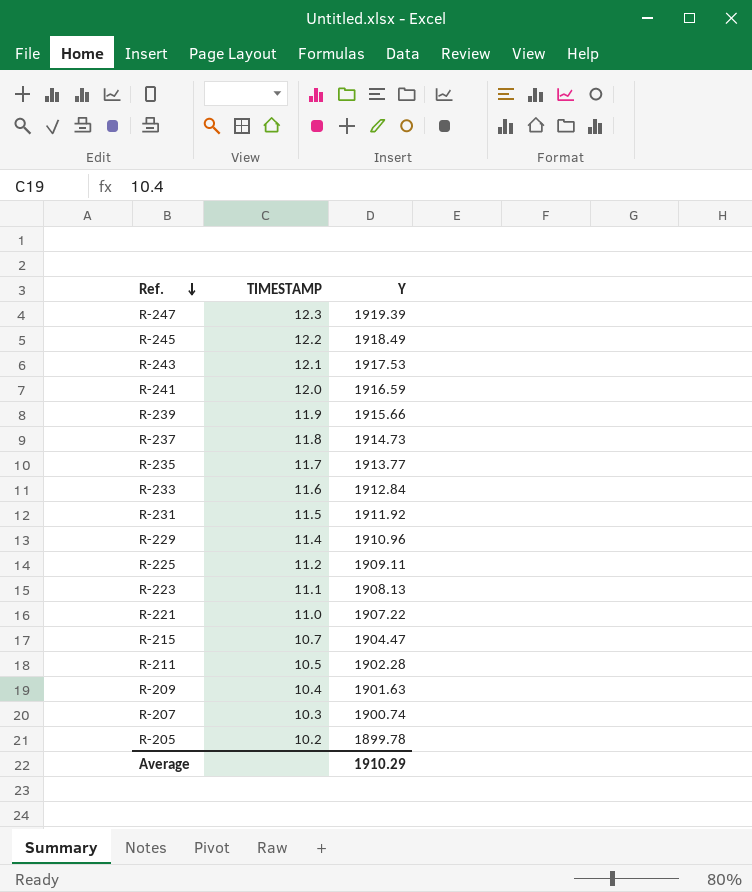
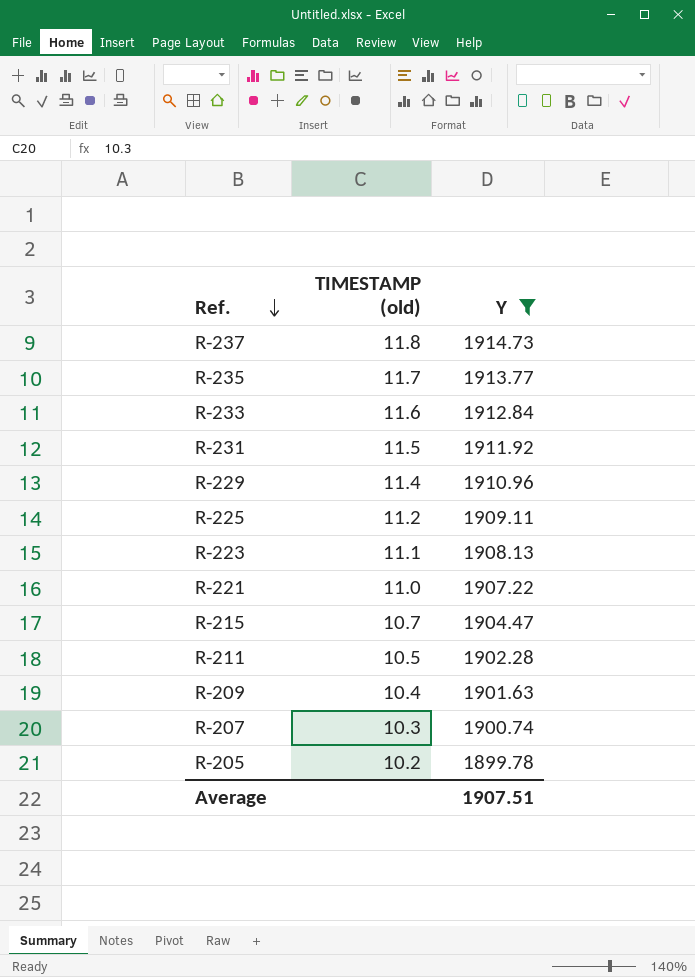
filter: none -> Y <= 1914.73
column name: TIMESTAMP -> TIMESTAMP (old)
Average | Y: 1910.29 -> 1907.51

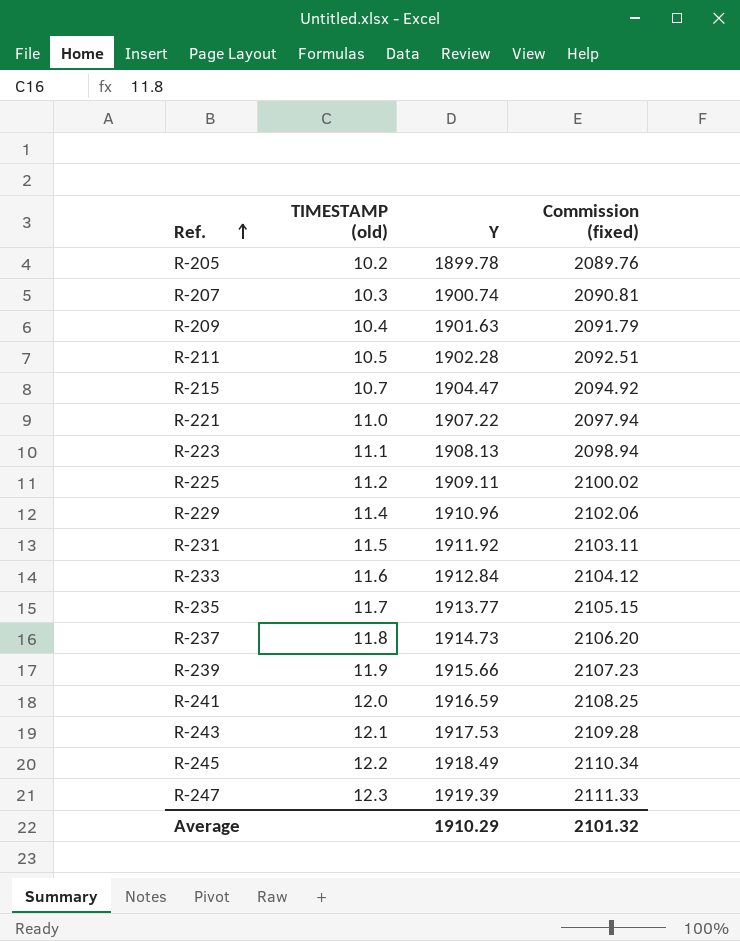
filter: Y <= 1914.73 -> none
row order: Ref. descending -> Ref. ascending
column Commission (fixed) | formula: none -> [Y] * 1.1
Average | Y: 1907.51 -> 1910.29

